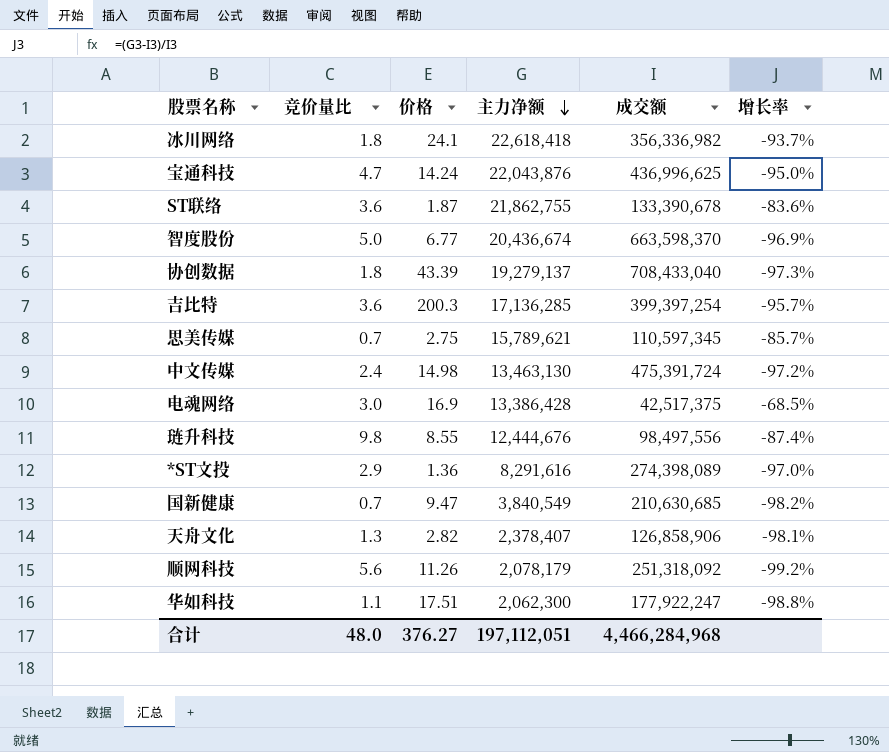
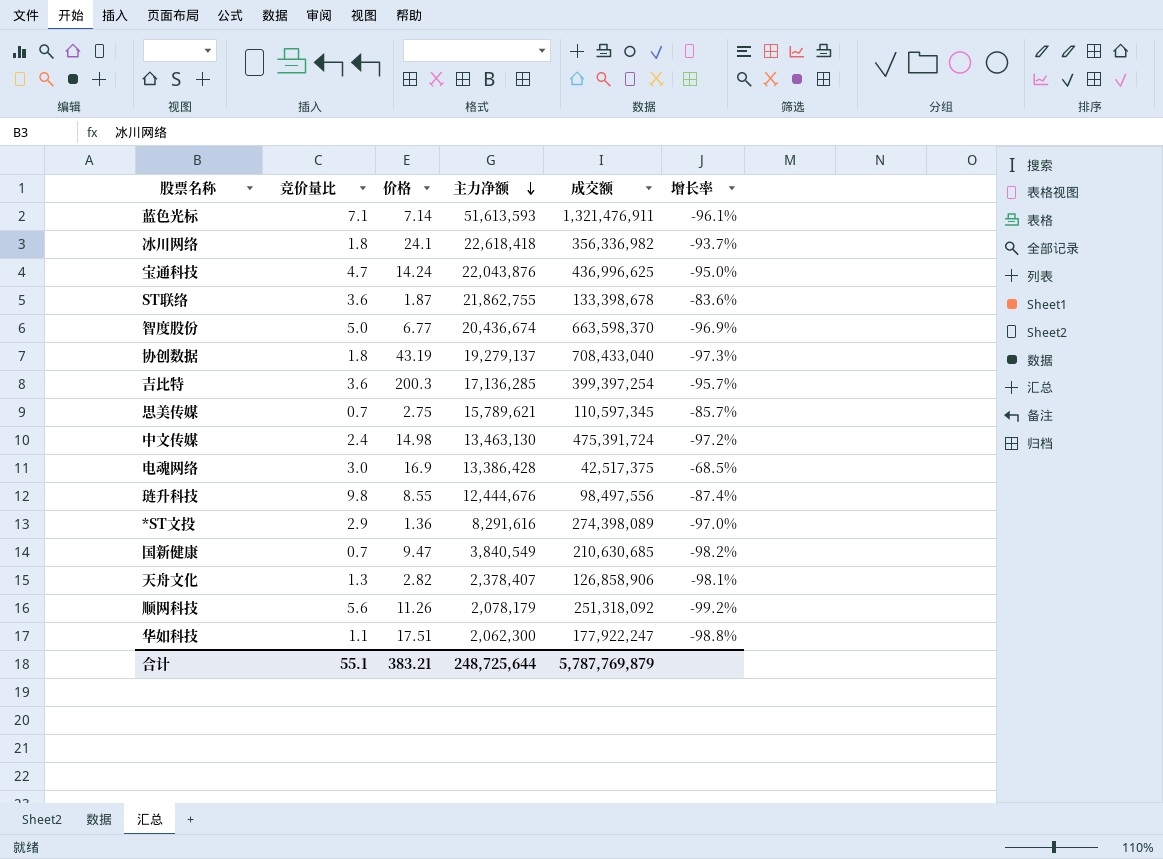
row 蓝色光标: none -> 7.1 | 7.14 | 51,613,593 | 1,321,476,911 | -96.1%
ST联络 | 成交额: 133,390,678 -> 133,398,678
协创数据 | 价格: 43.39 -> 43.19
合计 | 竞价量比: 48.0 -> 55.1
合计 | 价格: 376.27 -> 383.21
合计 | 主力净额: 197,112,051 -> 248,725,644
合计 | 成交额: 4,466,284,968 -> 5,787,769,879

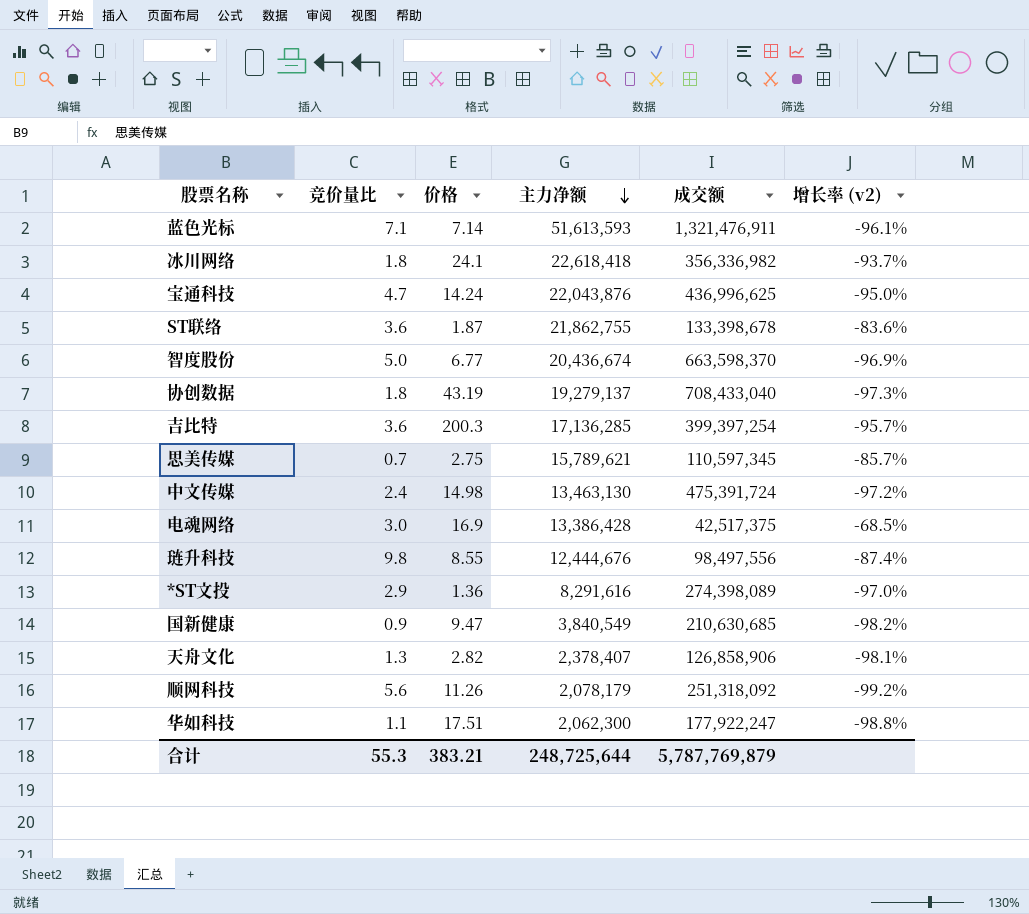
column name: 增长率 -> 增长率 (v2)
国新健康 | 竞价量比: 0.7 -> 0.9
合计 | 竞价量比: 55.1 -> 55.3

